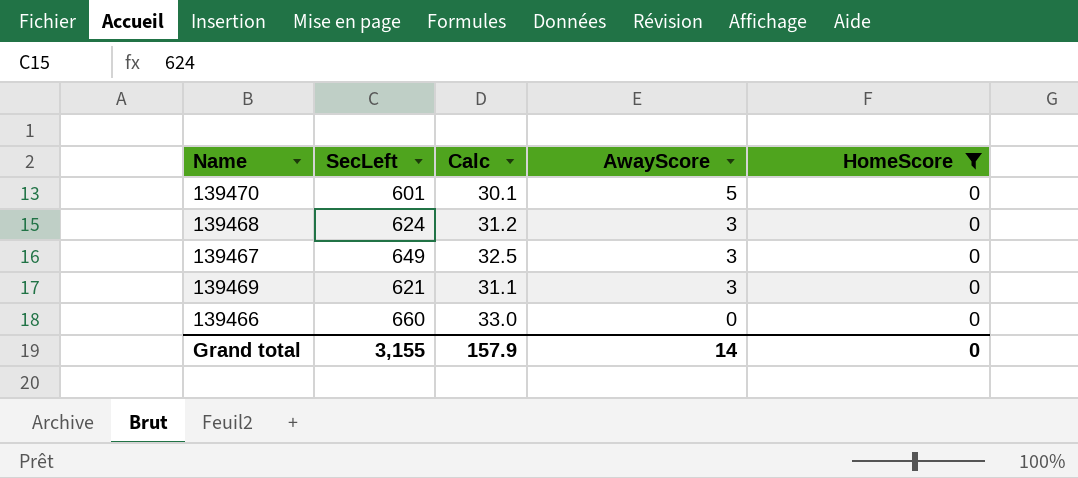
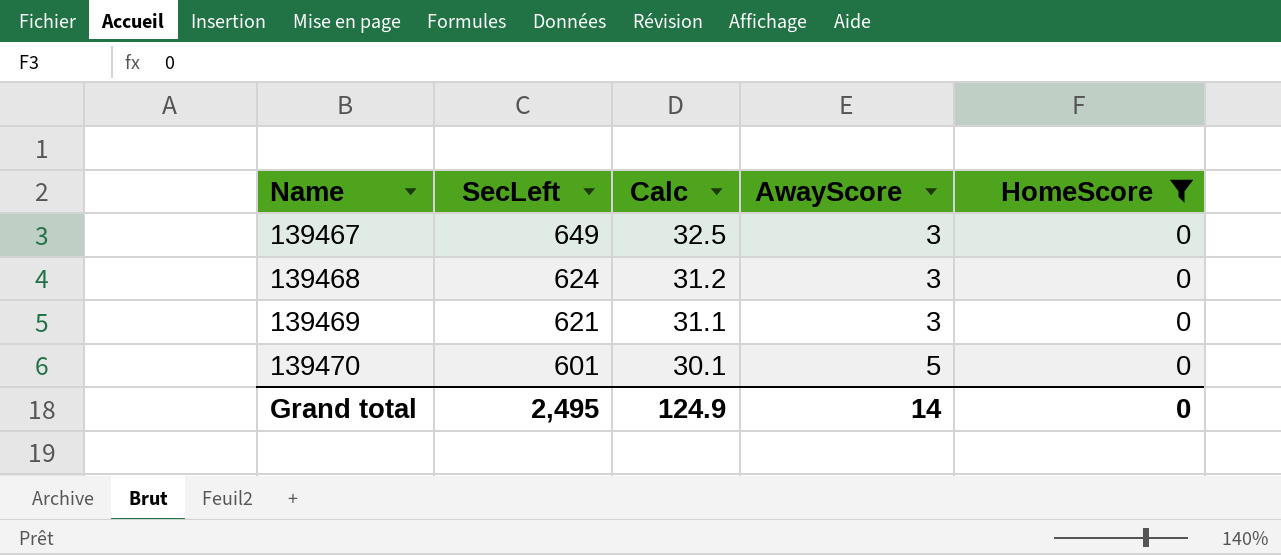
row order: AwayScore descending -> Name ascending
row 139466: 660 | 33.0 | 0 | 0 -> none
Grand total | SecLeft: 3,155 -> 2,495
Grand total | Calc: 157.9 -> 124.9

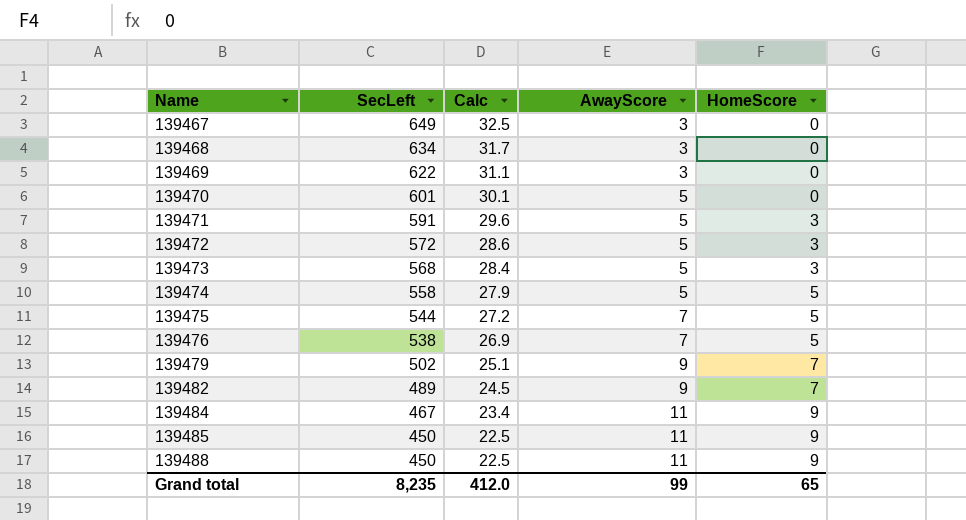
filter: HomeScore = 0 -> none
139468 | SecLeft: 624 -> 634
139468 | Calc: 31.2 -> 31.7
139469 | SecLeft: 621 -> 622
Grand total | SecLeft: 2,495 -> 8,235
Grand total | Calc: 124.9 -> 412.0
Grand total | AwayScore: 14 -> 99
Grand total | HomeScore: 0 -> 65

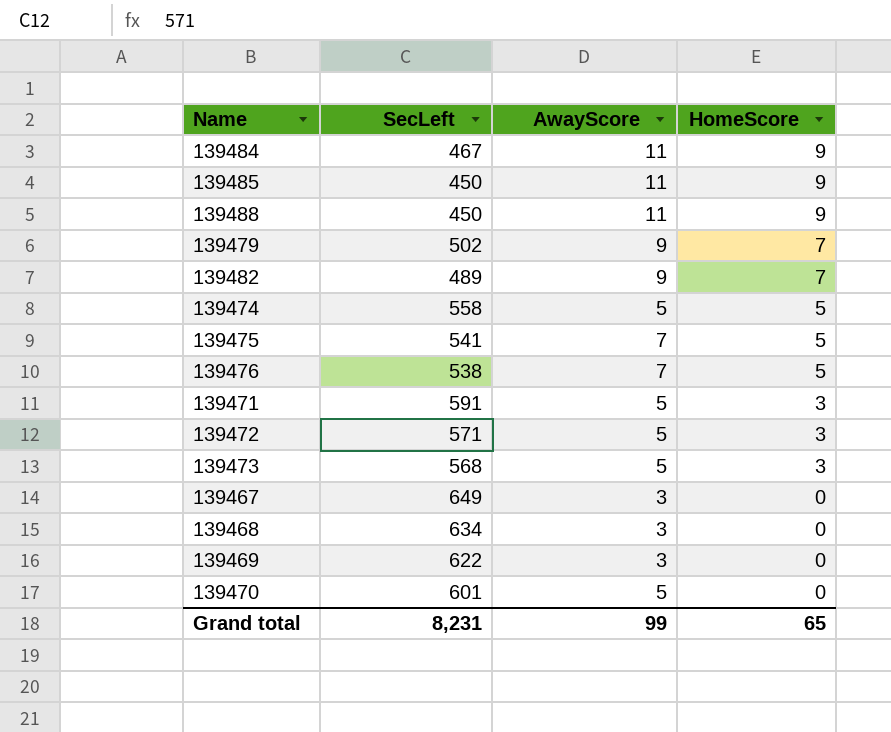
row order: Name ascending -> HomeScore descending
column Calc | formula: [SecLeft] * 0.05 -> none
139475 | SecLeft: 544 -> 541
139472 | SecLeft: 572 -> 571
Grand total | SecLeft: 8,235 -> 8,231

